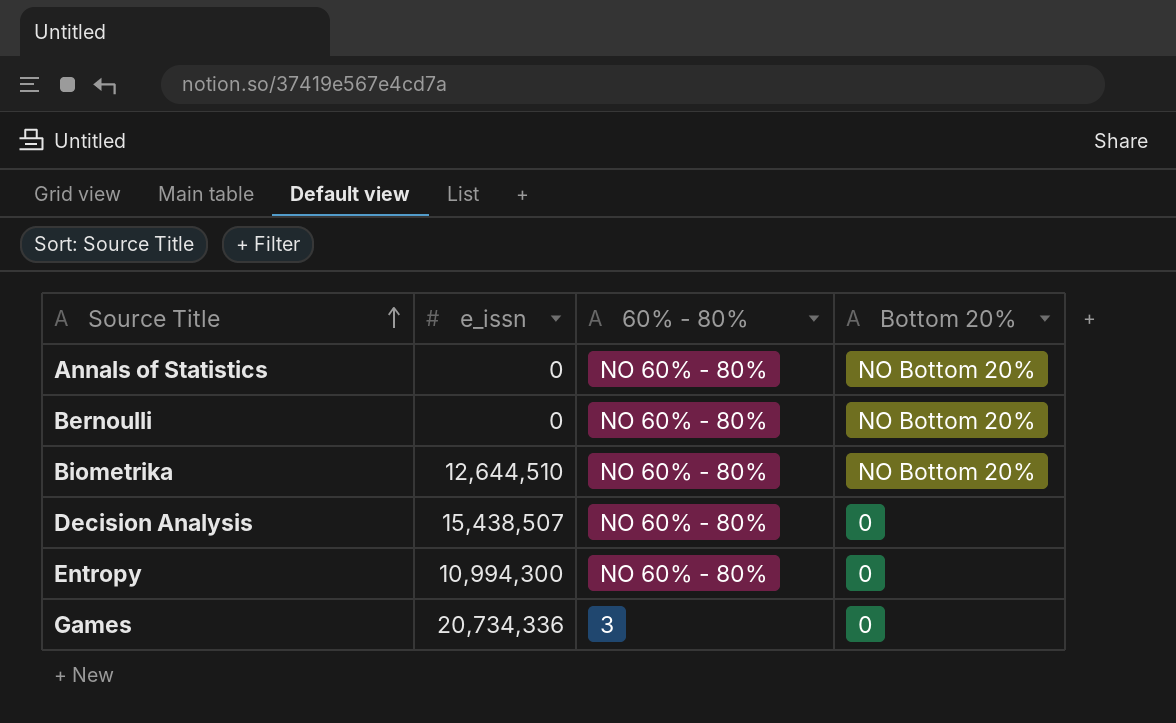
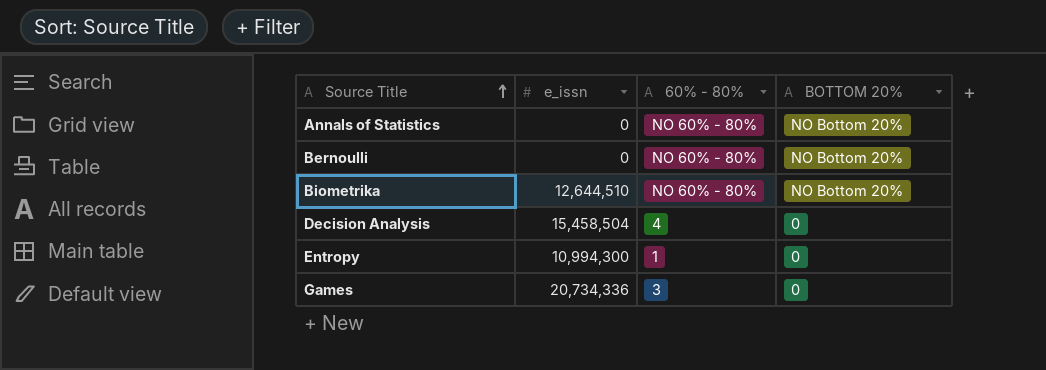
column name: Bottom 20% -> BOTTOM 20%
Decision Analysis | e_issn: 15,438,507 -> 15,458,504
Decision Analysis | 60% - 80%: NO 60% - 80% -> 4
Entropy | 60% - 80%: NO 60% - 80% -> 1

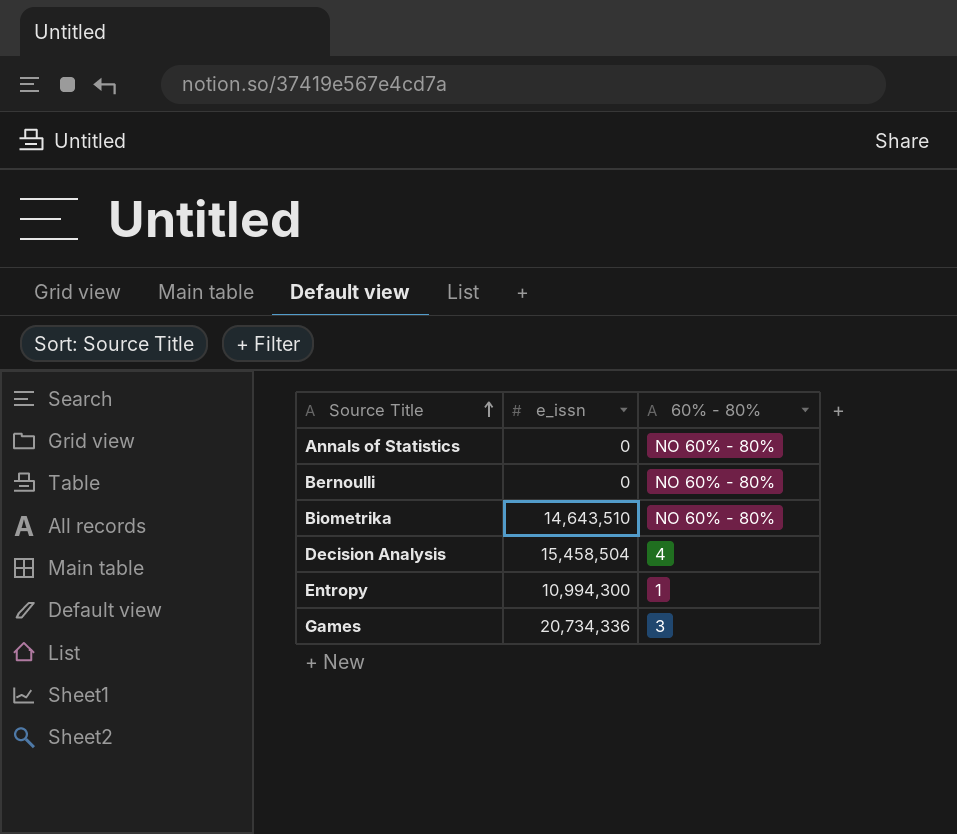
column BOTTOM 20% | position: 4 -> none
Biometrika | e_issn: 12,644,510 -> 14,643,510

